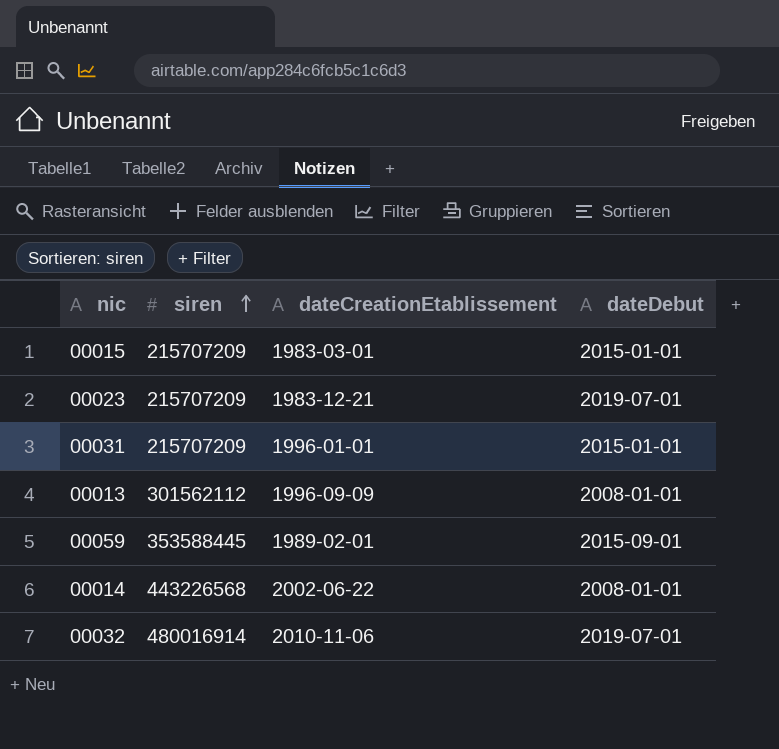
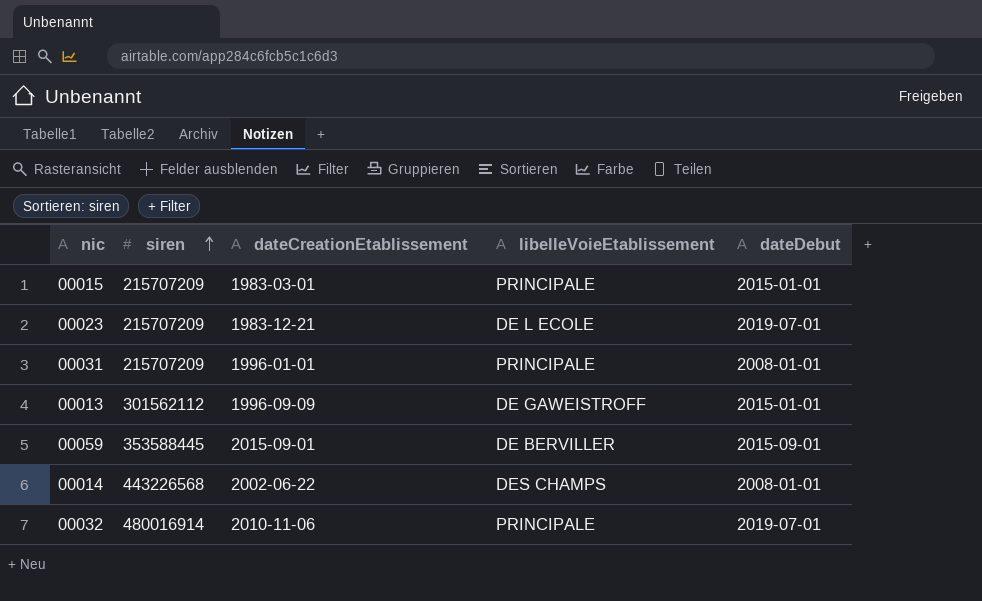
column libelleVoieEtablissement | position: none -> 4
00031 | dateDebut: 2015-01-01 -> 2008-01-01
00013 | dateDebut: 2008-01-01 -> 2015-01-01
00059 | dateCreationEtablissement: 1989-02-01 -> 2015-09-01

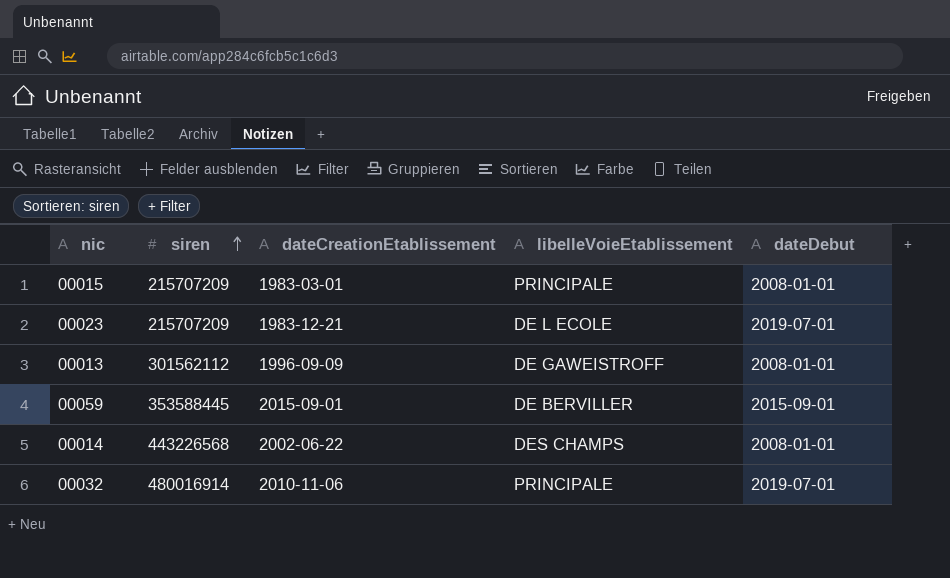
row 00031: 215707209 | 1996-01-01 | PRINCIPALE | 2008-01-01 -> none
00015 | dateDebut: 2015-01-01 -> 2008-01-01
00013 | dateDebut: 2015-01-01 -> 2008-01-01

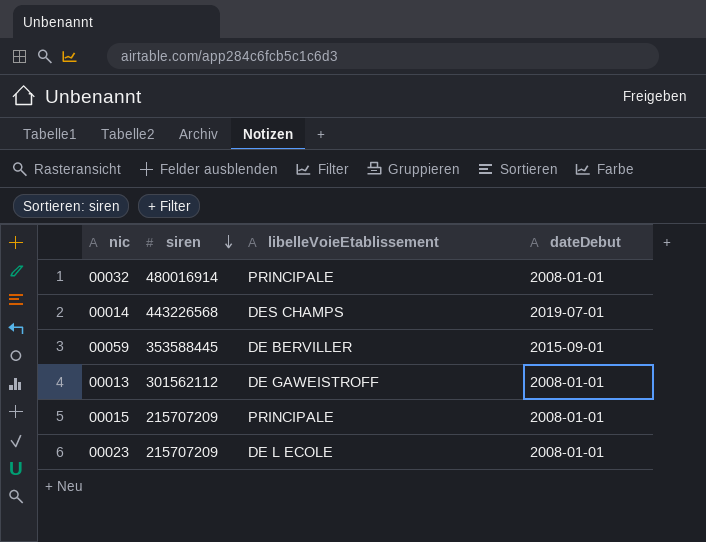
row order: siren ascending -> siren descending
column dateCreationEtablissement | position: 3 -> none
00032 | dateDebut: 2019-07-01 -> 2008-01-01
00014 | dateDebut: 2008-01-01 -> 2019-07-01
00023 | dateDebut: 2019-07-01 -> 2008-01-01

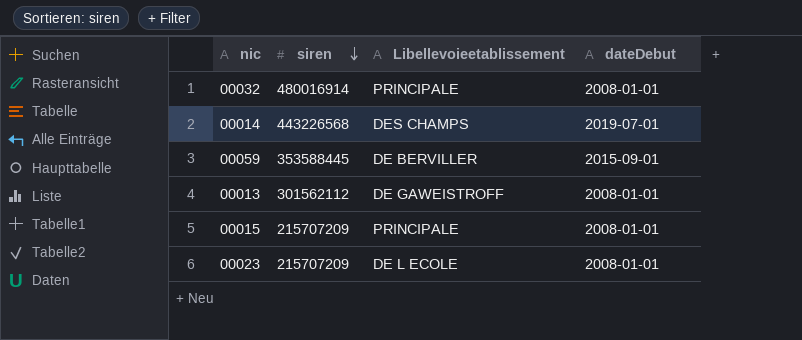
column name: libelleVoieEtablissement -> Libellevoieetablissement

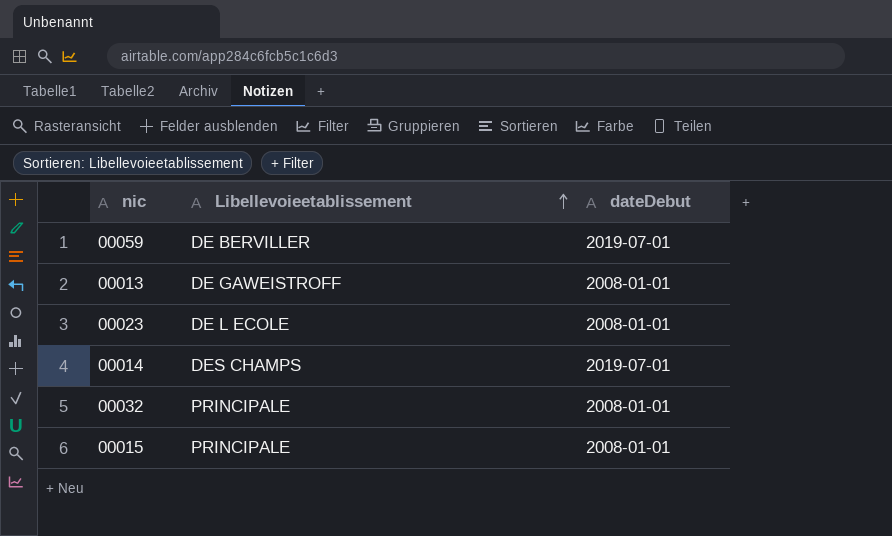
row order: siren descending -> Libellevoieetablissement ascending
column siren | position: 2 -> none
00059 | dateDebut: 2015-09-01 -> 2019-07-01

